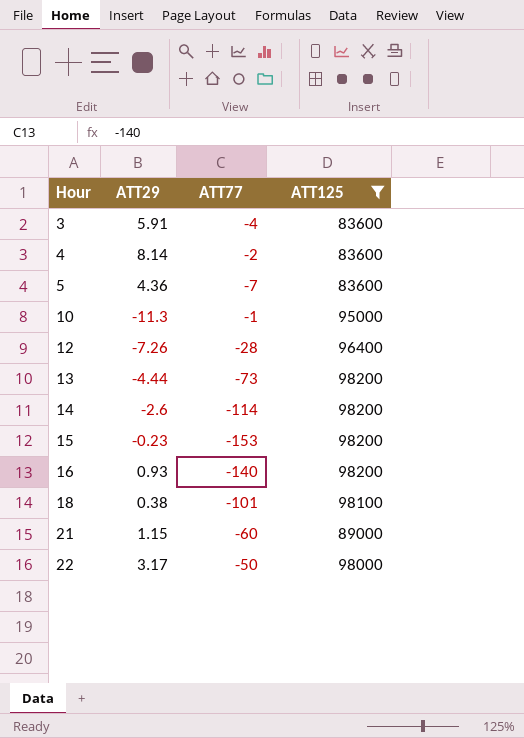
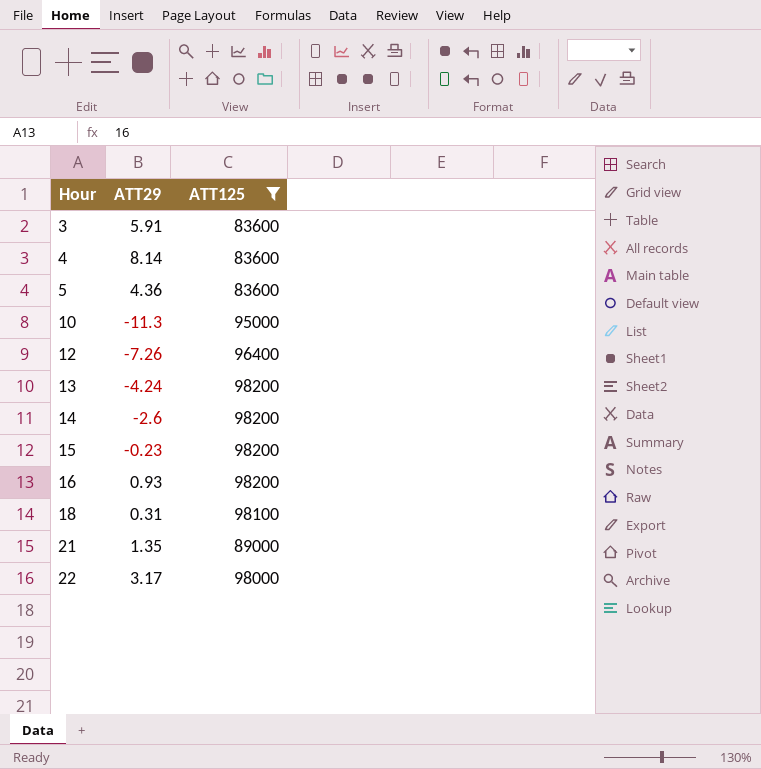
column ATT77 | position: 3 -> none
13 | ATT29: -4.44 -> -4.24
18 | ATT29: 0.38 -> 0.31
21 | ATT29: 1.15 -> 1.35

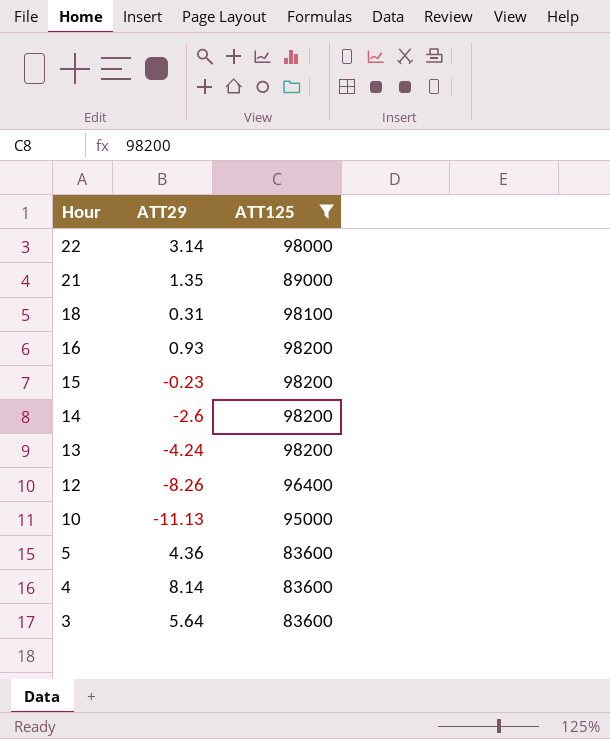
row order: Hour ascending -> Hour descending
22 | ATT29: 3.17 -> 3.14
12 | ATT29: -7.26 -> -8.26
10 | ATT29: -11.3 -> -11.13
3 | ATT29: 5.91 -> 5.64

